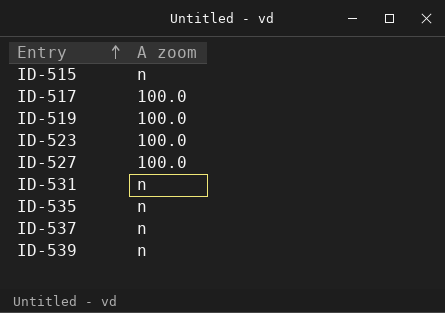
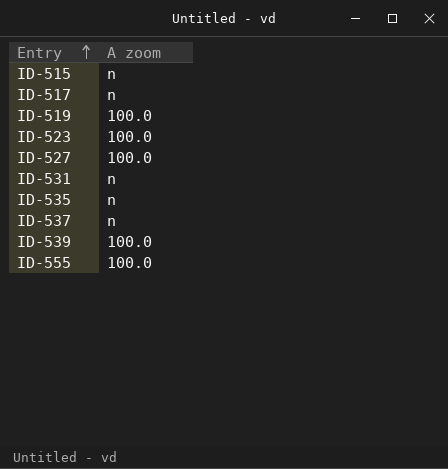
ID-517 | A zoom: 100.0 -> n
ID-539 | A zoom: n -> 100.0
row ID-555: none -> 100.0

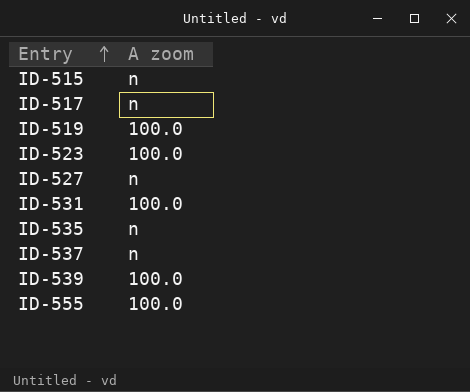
ID-527 | A zoom: 100.0 -> n
ID-531 | A zoom: n -> 100.0

